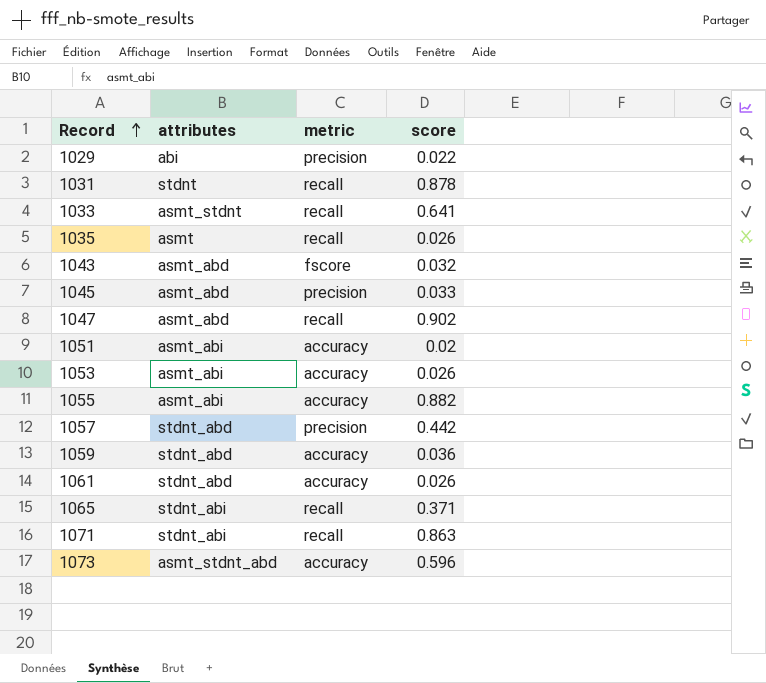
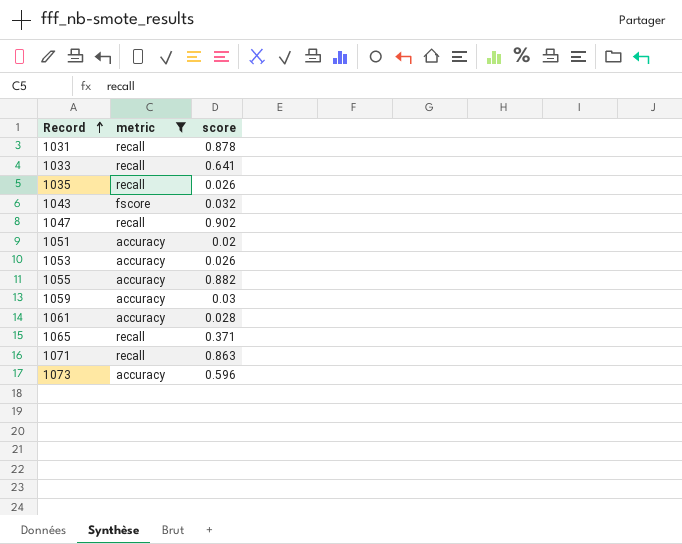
filter: none -> metric != precision
column attributes | position: 2 -> none
1059 | score: 0.036 -> 0.03
1061 | score: 0.026 -> 0.028

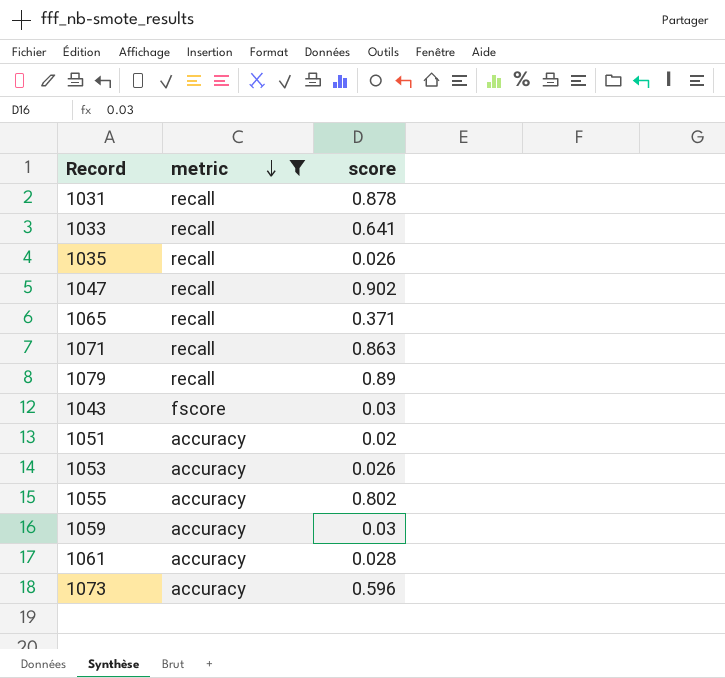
row order: Record ascending -> metric descending
row 1079: none -> recall | 0.89
1043 | score: 0.032 -> 0.03
1055 | score: 0.882 -> 0.802

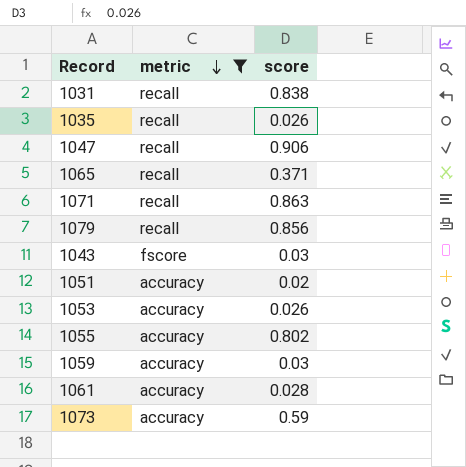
row 1033: recall | 0.641 -> none
1031 | score: 0.878 -> 0.838
1047 | score: 0.902 -> 0.906
1079 | score: 0.89 -> 0.856
1073 | score: 0.596 -> 0.59

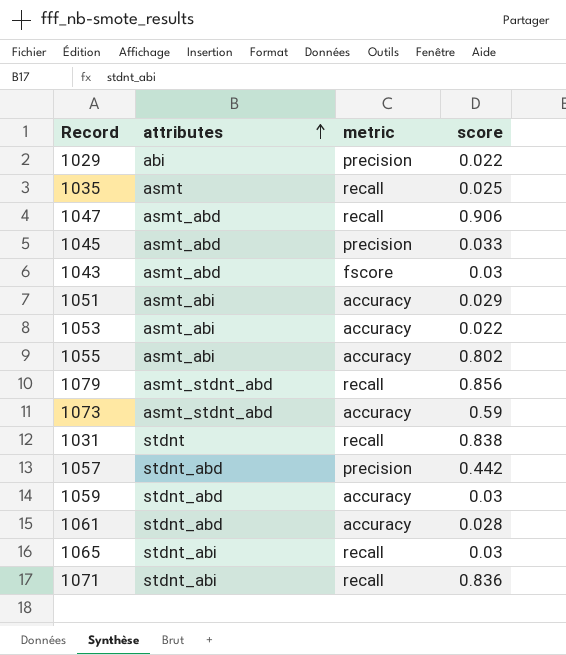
filter: metric != precision -> none
row order: metric descending -> attributes ascending
column attributes | position: none -> 2
1035 | score: 0.026 -> 0.025
1051 | score: 0.02 -> 0.029
1053 | score: 0.026 -> 0.022
1065 | score: 0.371 -> 0.03
1071 | score: 0.863 -> 0.836

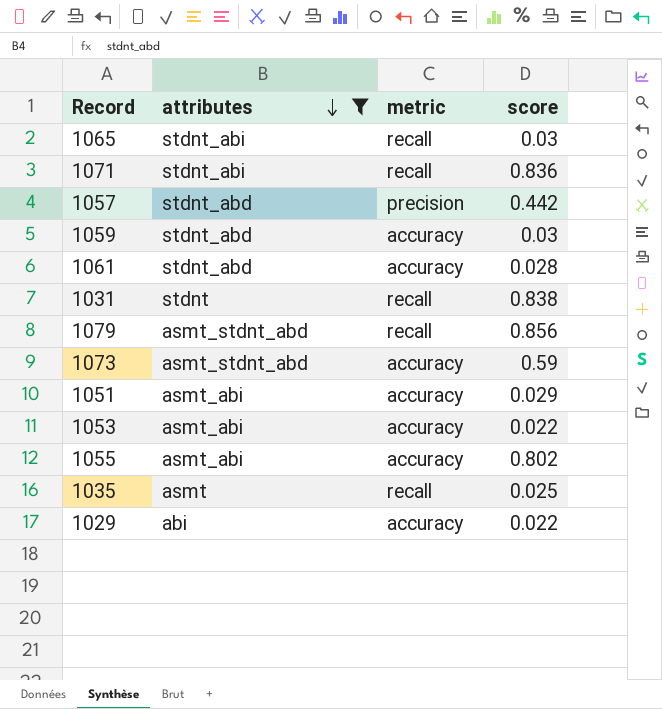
filter: none -> attributes != asmt_abd
row order: attributes ascending -> attributes descending
1029 | metric: precision -> accuracy

